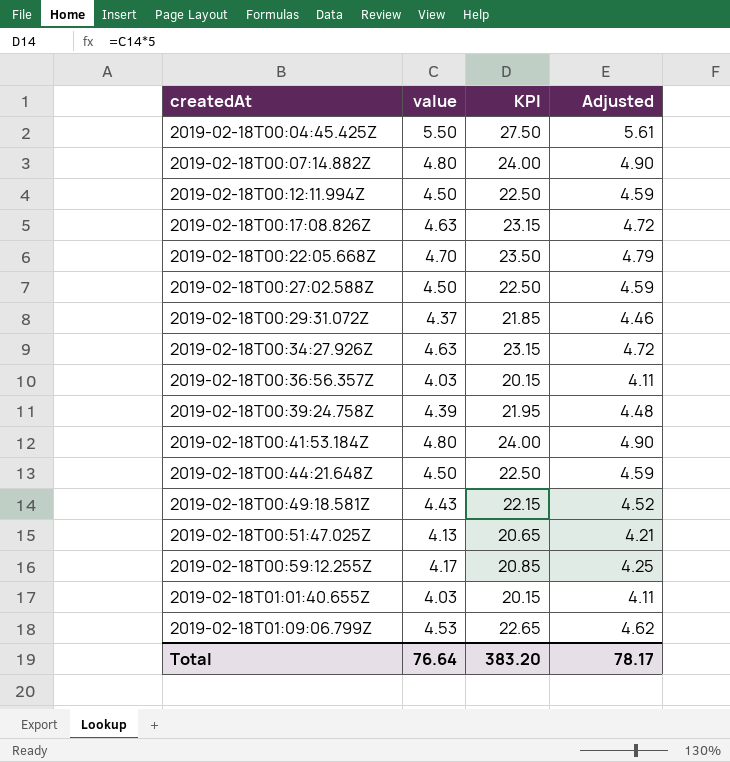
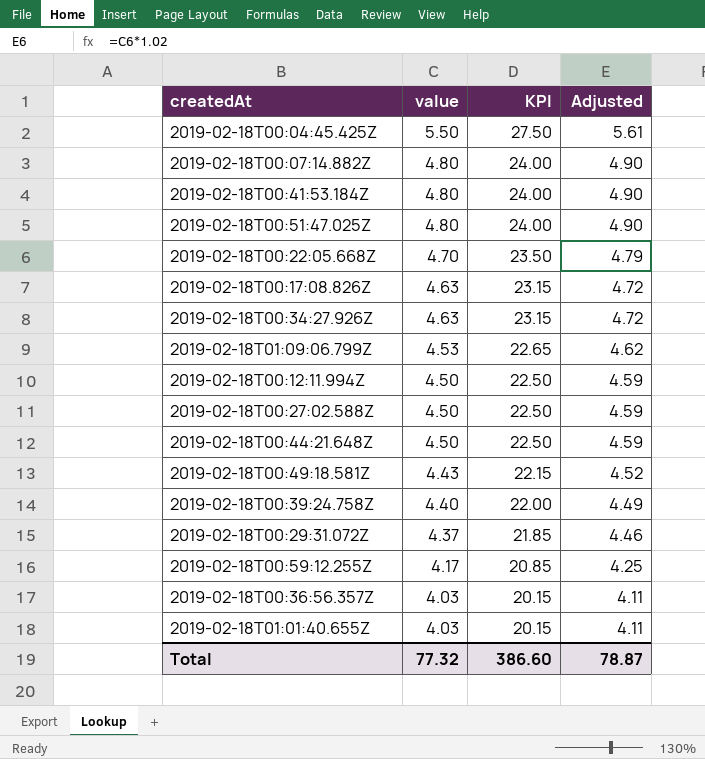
row order: createdAt ascending -> value descending
2019-02-18T00:51:47.025Z | value: 4.13 -> 4.80
2019-02-18T00:51:47.025Z | KPI: 20.65 -> 24.00
2019-02-18T00:51:47.025Z | Adjusted: 4.21 -> 4.90
2019-02-18T00:39:24.758Z | value: 4.39 -> 4.40
2019-02-18T00:39:24.758Z | KPI: 21.95 -> 22.00
2019-02-18T00:39:24.758Z | Adjusted: 4.48 -> 4.49
Total | value: 76.64 -> 77.32
Total | KPI: 383.20 -> 386.60
Total | Adjusted: 78.17 -> 78.87

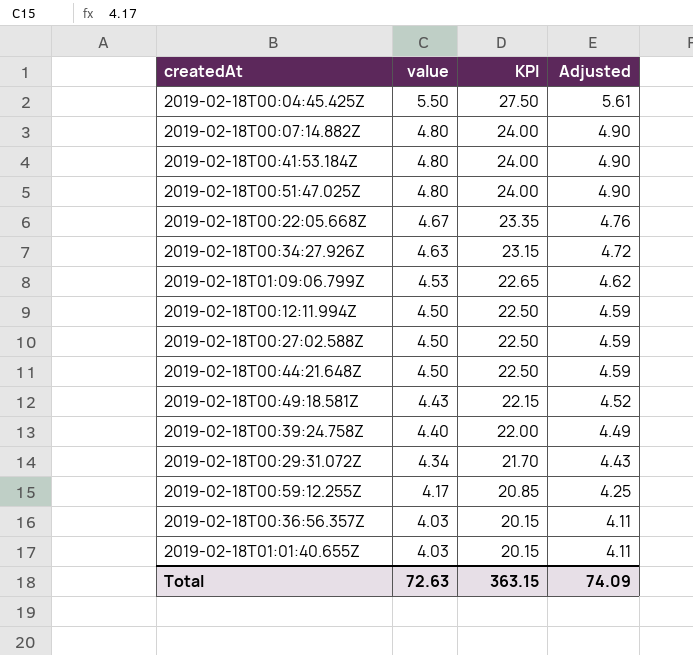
row 2019-02-18T00:17:08.826Z: 4.63 | 23.15 | 4.72 -> none
2019-02-18T00:22:05.668Z | value: 4.70 -> 4.67
2019-02-18T00:22:05.668Z | KPI: 23.50 -> 23.35
2019-02-18T00:22:05.668Z | Adjusted: 4.79 -> 4.76
2019-02-18T00:29:31.072Z | value: 4.37 -> 4.34
2019-02-18T00:29:31.072Z | KPI: 21.85 -> 21.70
2019-02-18T00:29:31.072Z | Adjusted: 4.46 -> 4.43
Total | value: 77.32 -> 72.63
Total | KPI: 386.60 -> 363.15
Total | Adjusted: 78.87 -> 74.09

